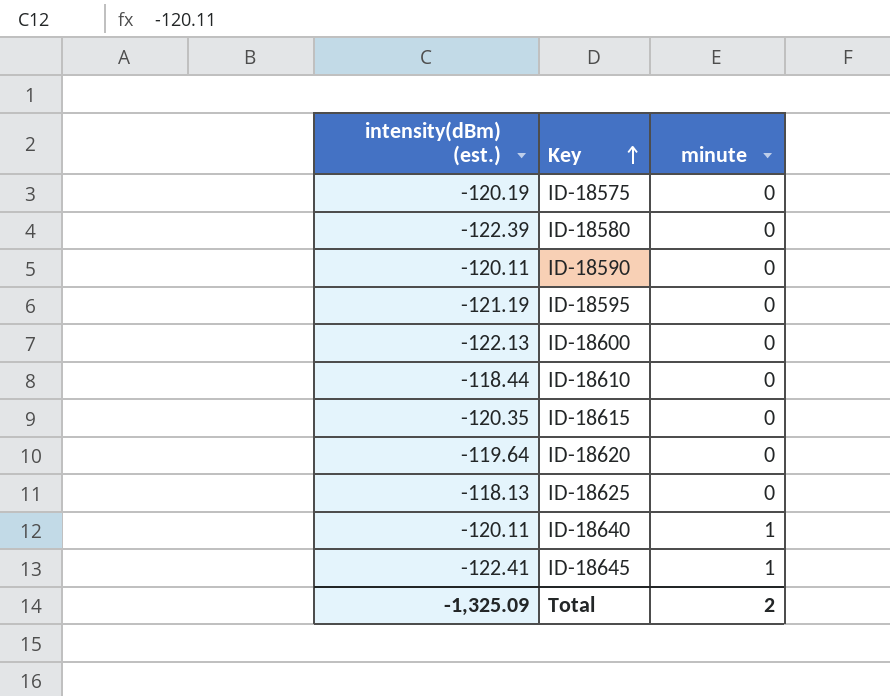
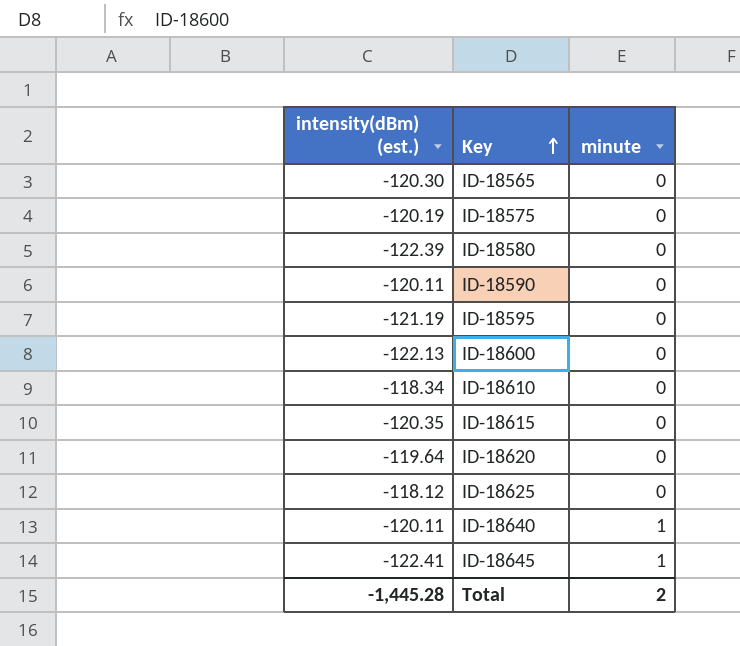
row ID-18565: none -> -120.30 | 0
ID-18610 | intensity(dBm) (est.): -118.44 -> -118.34
ID-18625 | intensity(dBm) (est.): -118.13 -> -118.12
Total | intensity(dBm) (est.): -1,325.09 -> -1,445.28

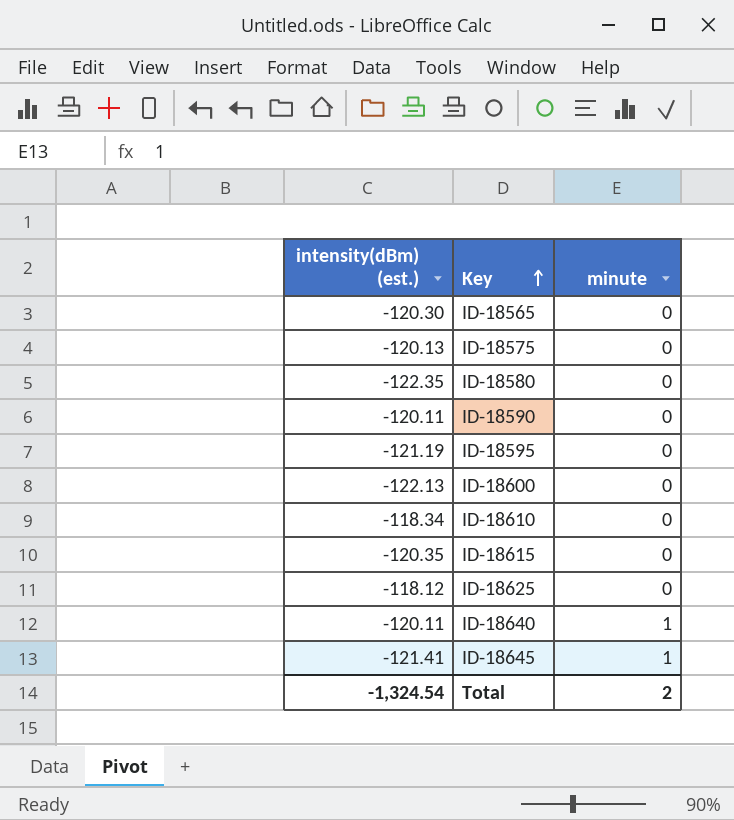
row ID-18620: -119.64 | 0 -> none
ID-18575 | intensity(dBm) (est.): -120.19 -> -120.13
ID-18580 | intensity(dBm) (est.): -122.39 -> -122.35
ID-18645 | intensity(dBm) (est.): -122.41 -> -121.41
Total | intensity(dBm) (est.): -1,445.28 -> -1,324.54

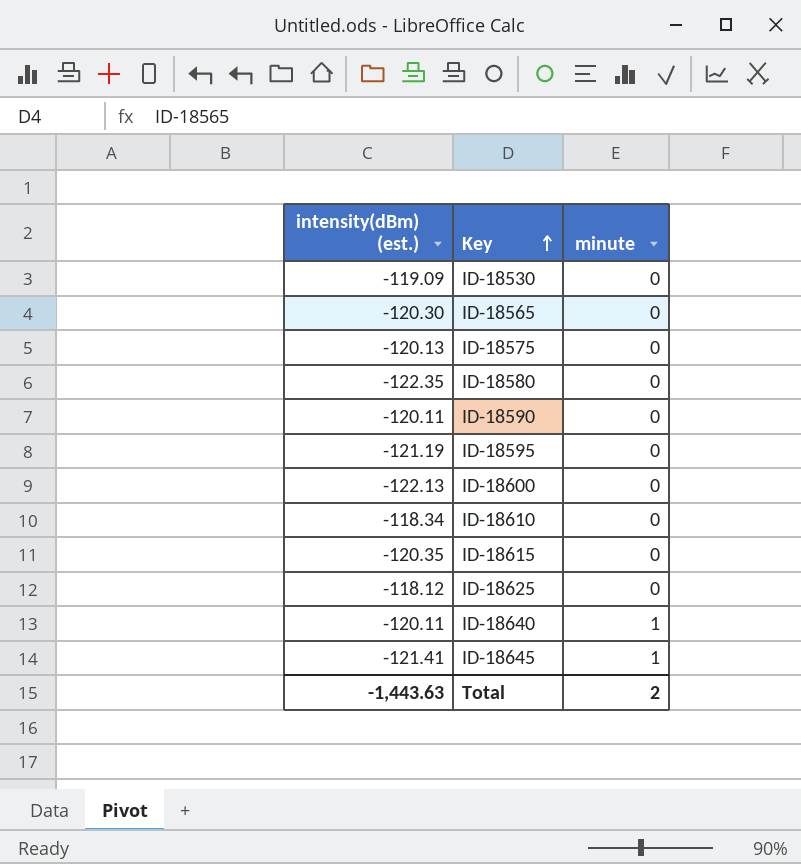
row ID-18530: none -> -119.09 | 0
Total | intensity(dBm) (est.): -1,324.54 -> -1,443.63

